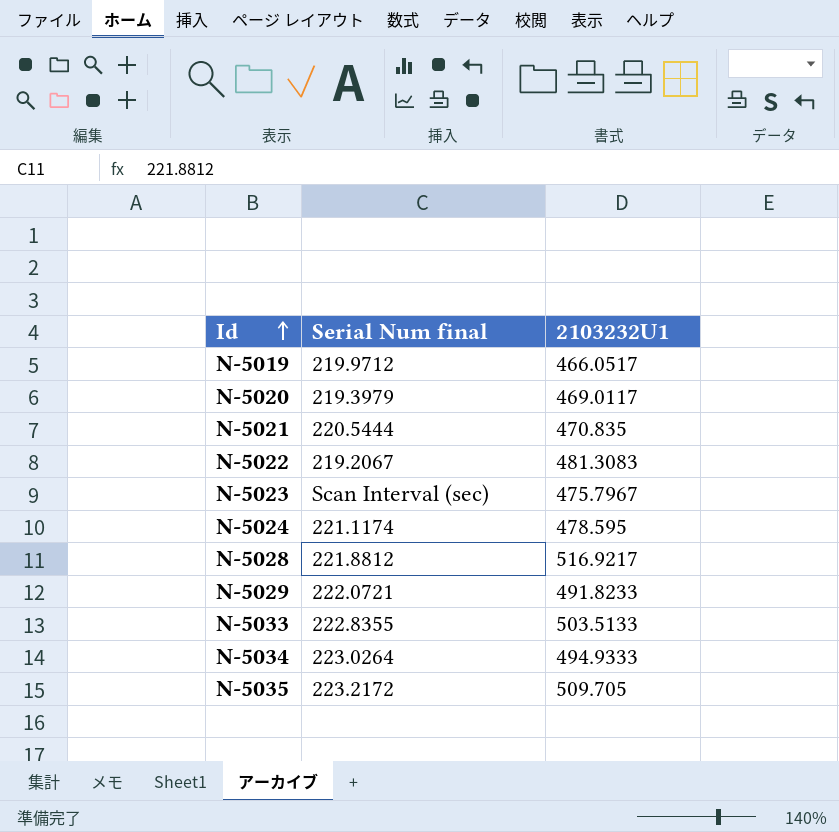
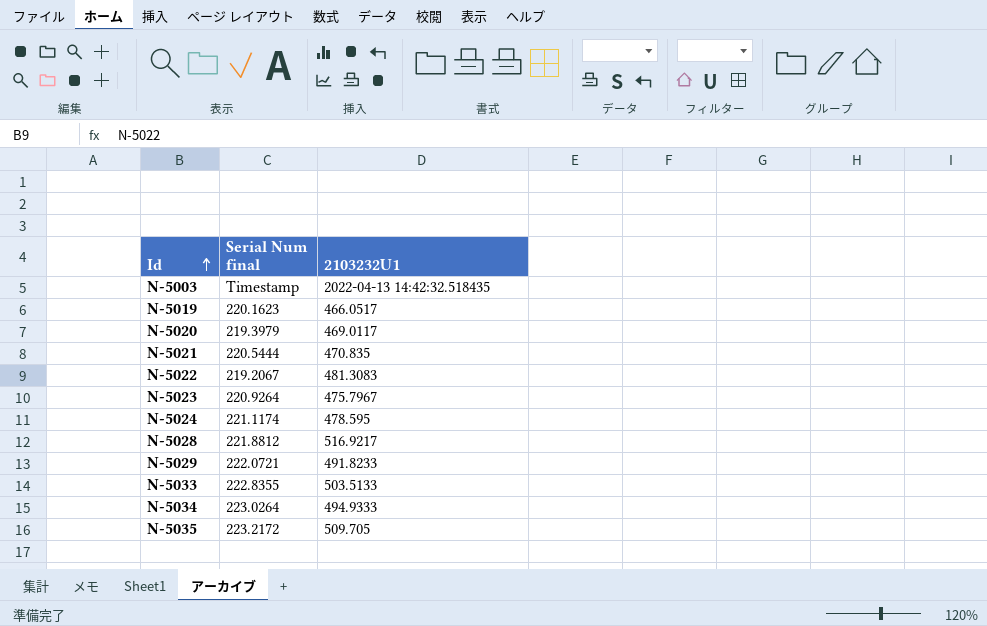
row N-5003: none -> Timestamp | 2022-04-13 14:42:32.518435
N-5019 | Serial Num final: 219.9712 -> 220.1623
N-5023 | Serial Num final: Scan Interval (sec) -> 220.9264

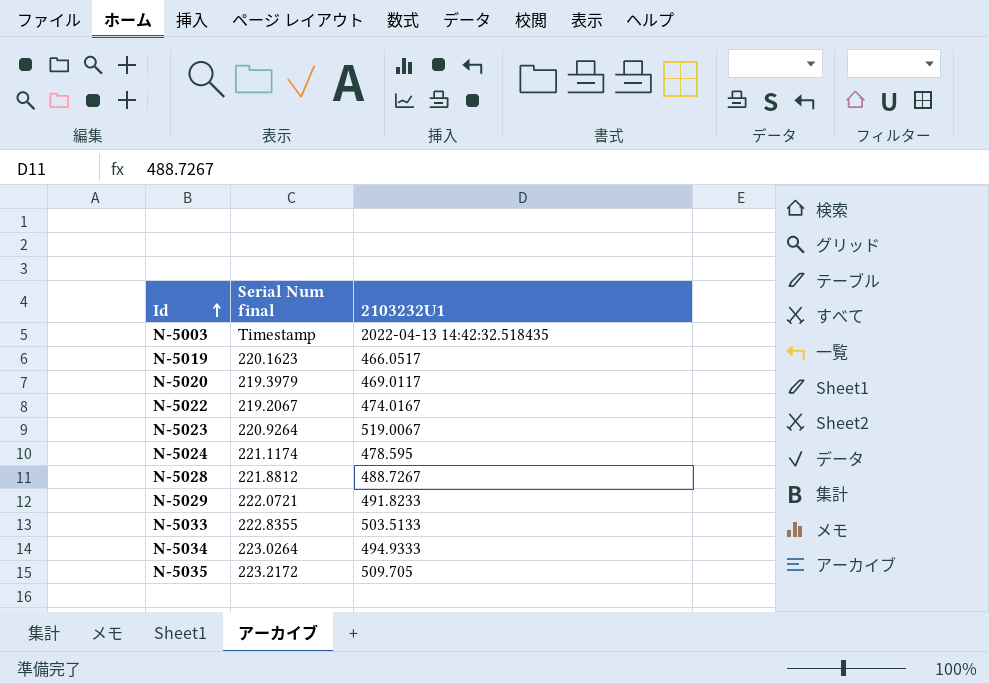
row N-5021: 220.5444 | 470.835 -> none
N-5022 | 2103232U1: 481.3083 -> 474.0167
N-5023 | 2103232U1: 475.7967 -> 519.0067
N-5028 | 2103232U1: 516.9217 -> 488.7267

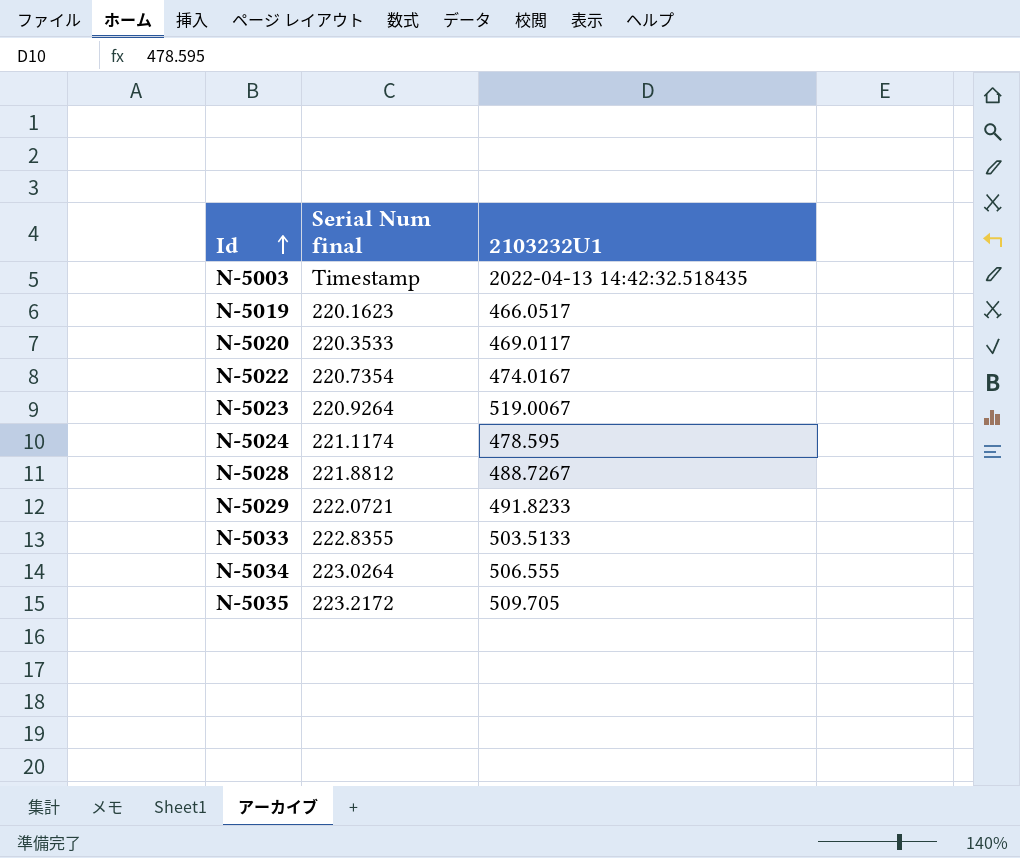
N-5020 | Serial Num final: 219.3979 -> 220.3533
N-5022 | Serial Num final: 219.2067 -> 220.7354
N-5034 | 2103232U1: 494.9333 -> 506.555

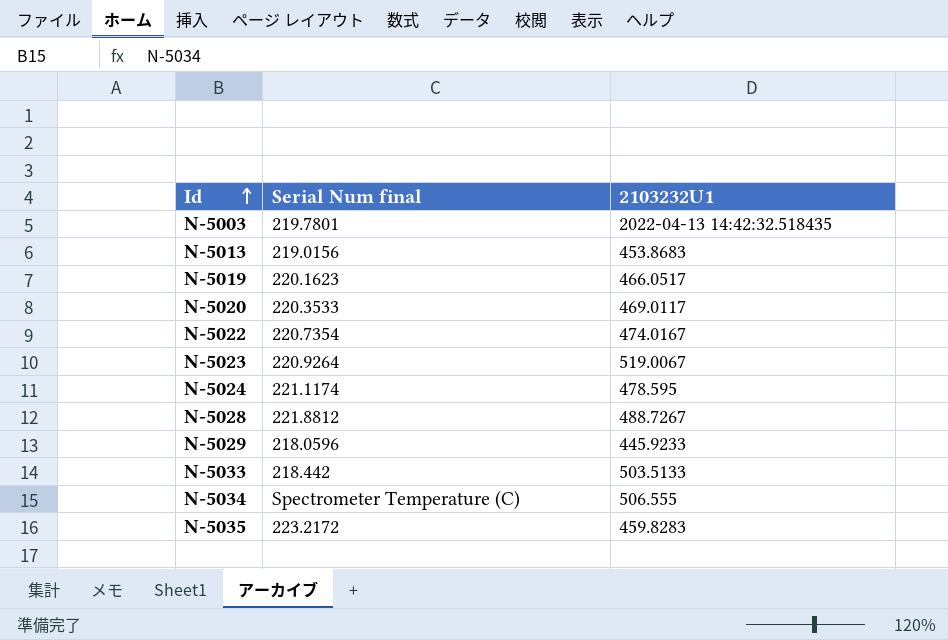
N-5003 | Serial Num final: Timestamp -> 219.7801
row N-5013: none -> 219.0156 | 453.8683
N-5029 | Serial Num final: 222.0721 -> 218.0596
N-5029 | 2103232U1: 491.8233 -> 445.9233
N-5033 | Serial Num final: 222.8355 -> 218.442
N-5034 | Serial Num final: 223.0264 -> Spectrometer Temperature (C)
N-5035 | 2103232U1: 509.705 -> 459.8283

